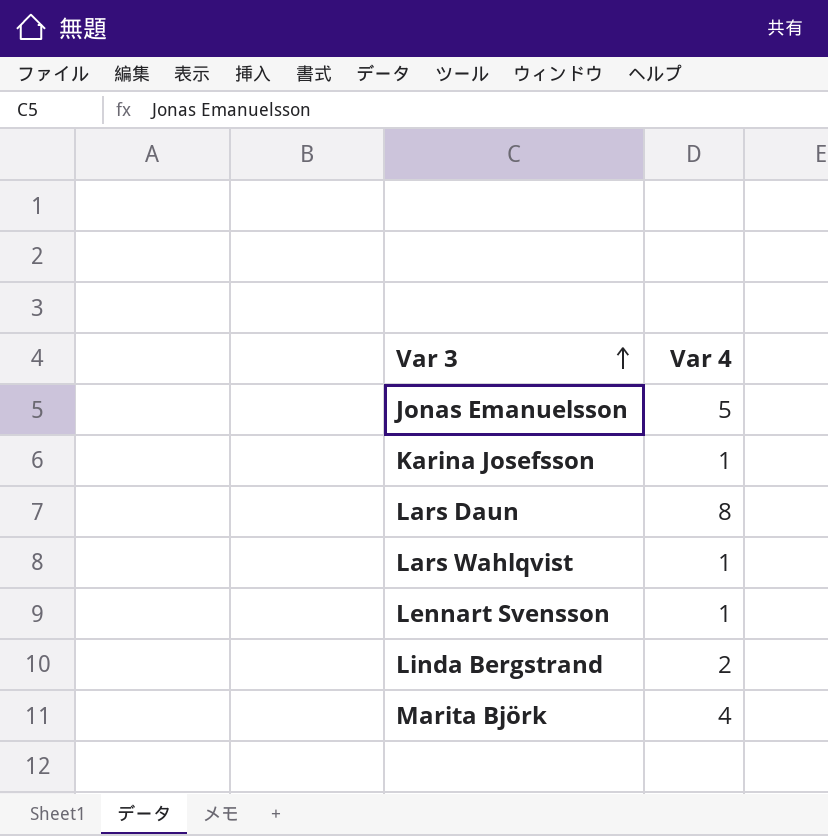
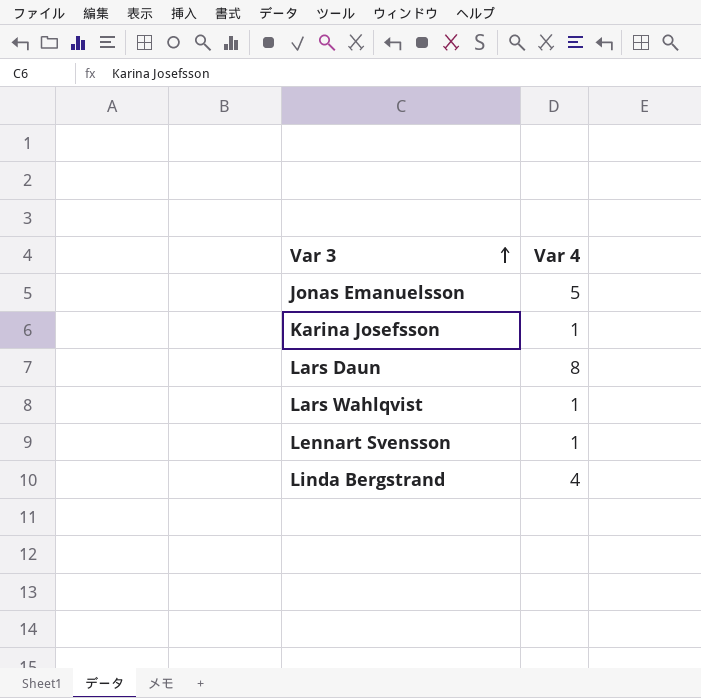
row Marita Björk: 4 -> none
Linda Bergstrand | Var 4: 2 -> 4

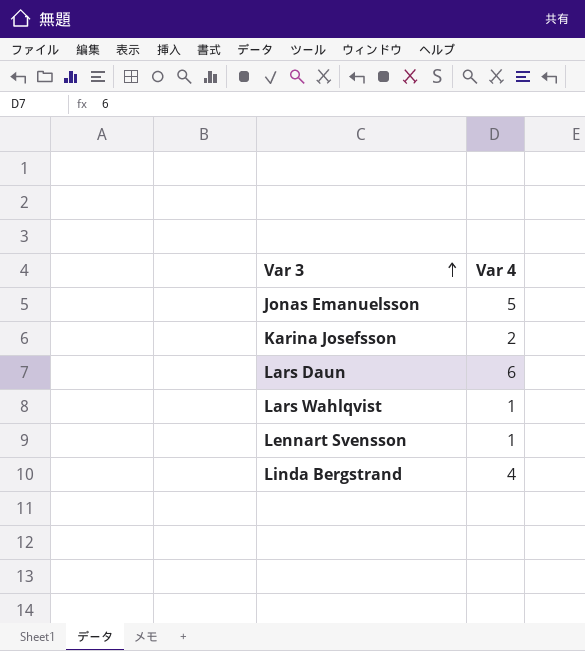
Karina Josefsson | Var 4: 1 -> 2
Lars Daun | Var 4: 8 -> 6

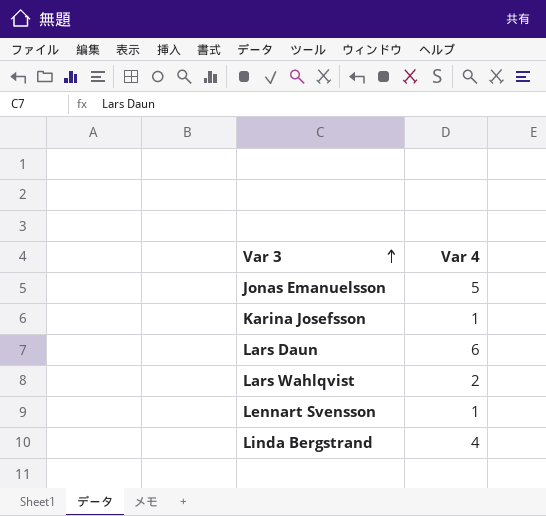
Karina Josefsson | Var 4: 2 -> 1
Lars Wahlqvist | Var 4: 1 -> 2

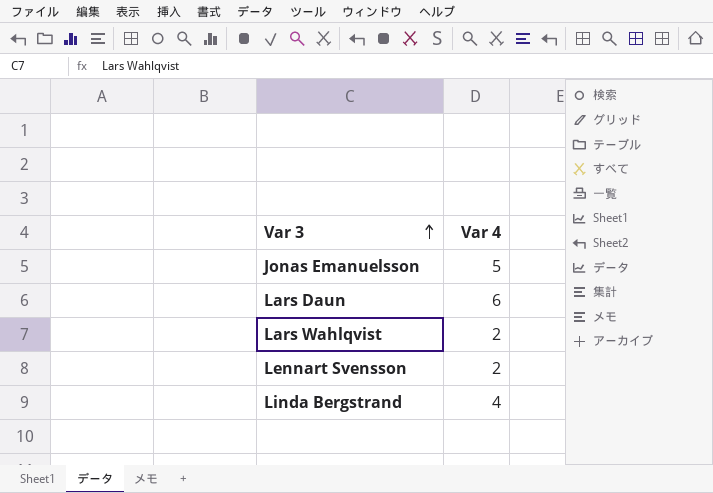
row Karina Josefsson: 1 -> none
Lennart Svensson | Var 4: 1 -> 2

